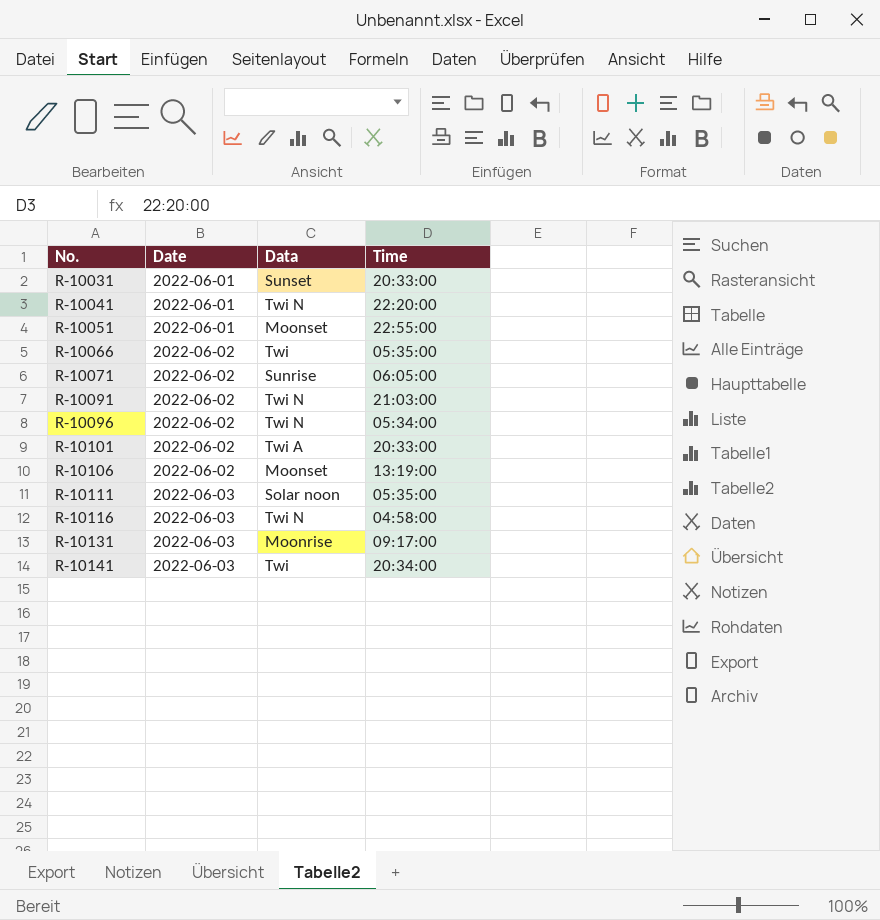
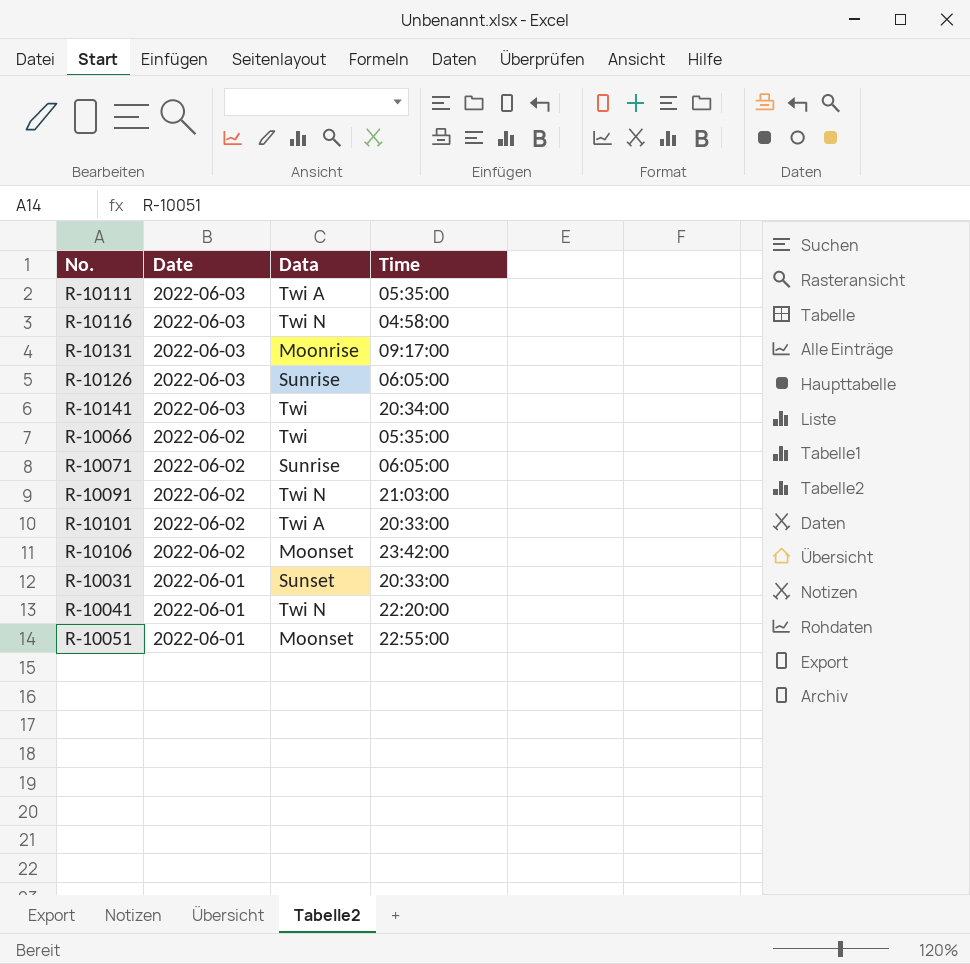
row order: No. ascending -> Date descending
row R-10096: 2022-06-02 | Twi N | 05:34:00 -> none
R-10111 | Data: Solar noon -> Twi A
row R-10126: none -> 2022-06-03 | Sunrise | 06:05:00
R-10106 | Time: 13:19:00 -> 23:42:00

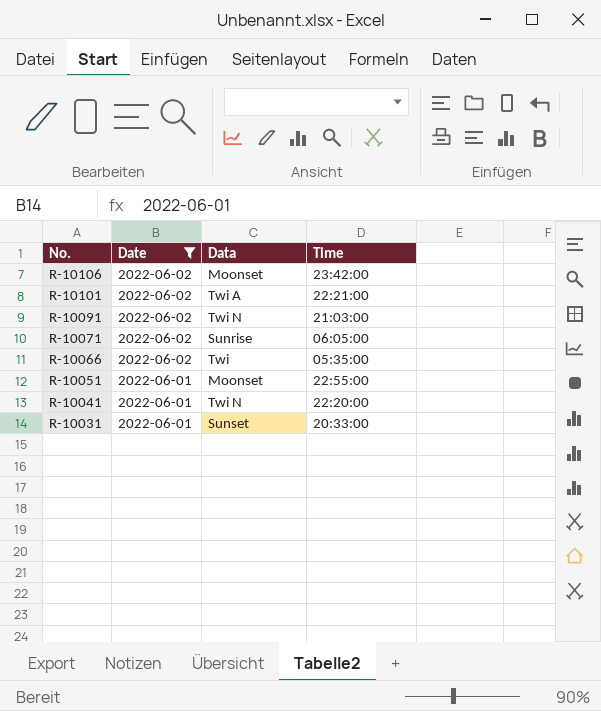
filter: none -> Date != 2022-06-03
row order: Date descending -> No. descending
R-10101 | Time: 20:33:00 -> 22:21:00

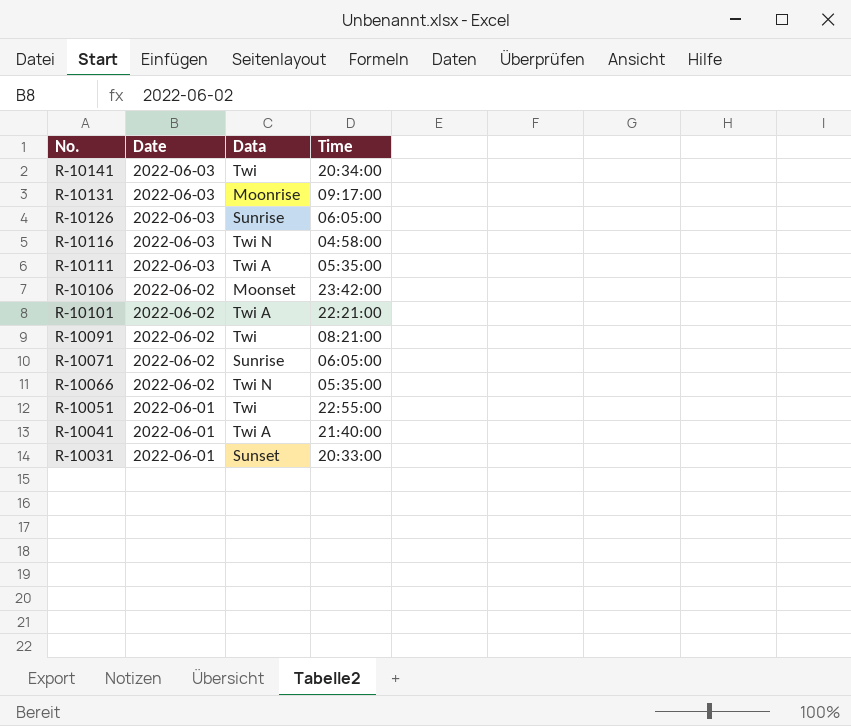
filter: Date != 2022-06-03 -> none
R-10091 | Data: Twi N -> Twi
R-10091 | Time: 21:03:00 -> 08:21:00
R-10066 | Data: Twi -> Twi N
R-10051 | Data: Moonset -> Twi
R-10041 | Data: Twi N -> Twi A
R-10041 | Time: 22:20:00 -> 21:40:00

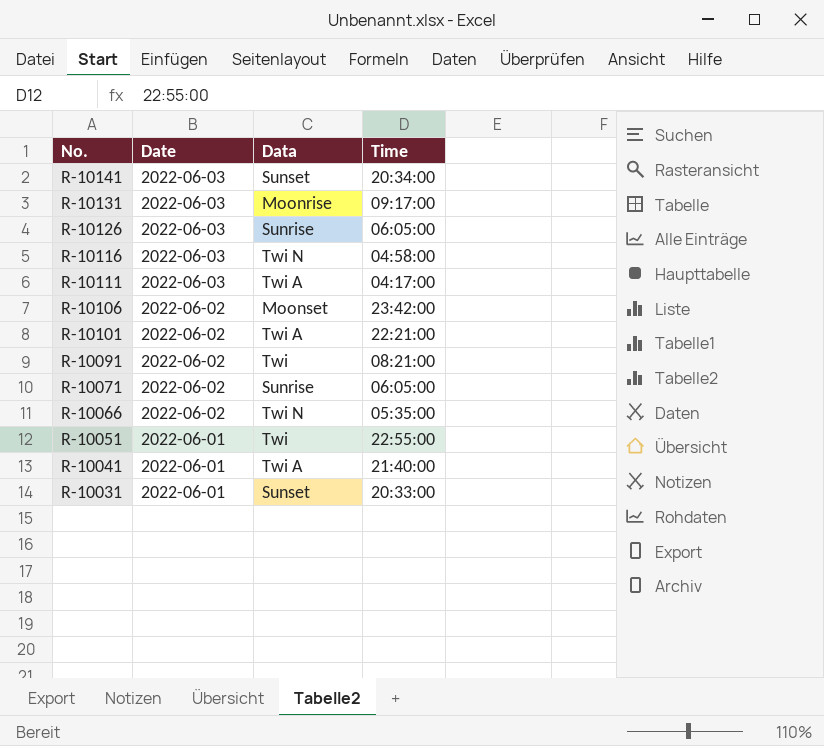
R-10141 | Data: Twi -> Sunset
R-10111 | Time: 05:35:00 -> 04:17:00

